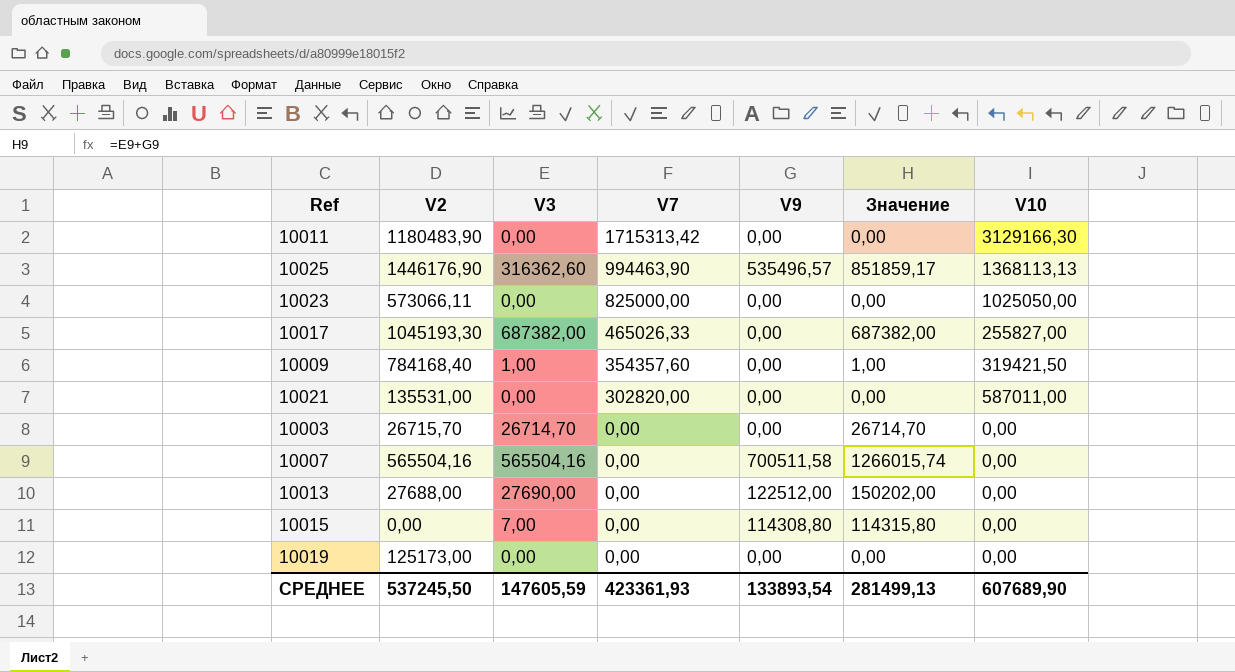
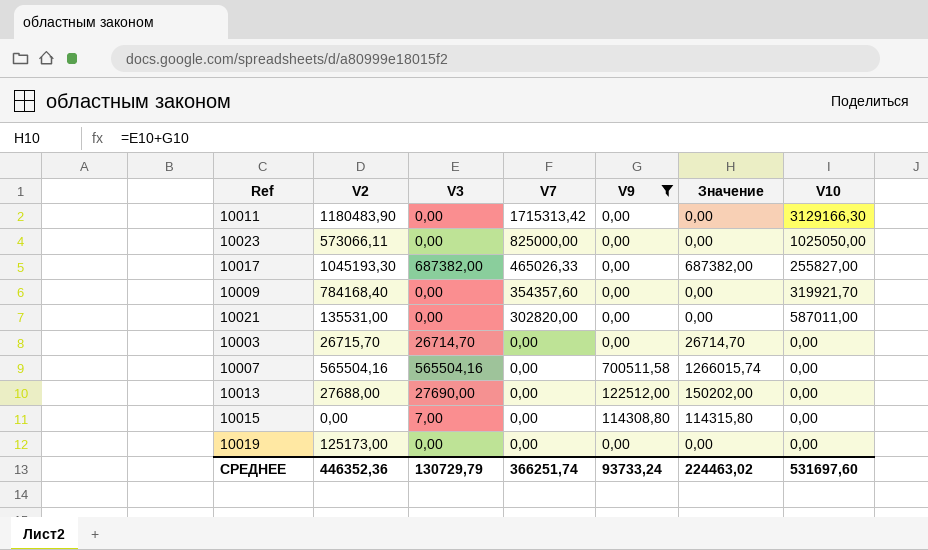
filter: none -> V9 != 535496,57
10009 | V3: 1,00 -> 0,00
10009 | Значение: 1,00 -> 0,00
10009 | V10: 319421,50 -> 319921,70
СРЕДНЕЕ | V2: 537245,50 -> 446352,36
СРЕДНЕЕ | V3: 147605,59 -> 130729,79
СРЕДНЕЕ | V7: 423361,93 -> 366251,74
СРЕДНЕЕ | V9: 133893,54 -> 93733,24
СРЕДНЕЕ | Значение: 281499,13 -> 224463,02
СРЕДНЕЕ | V10: 607689,90 -> 531697,60

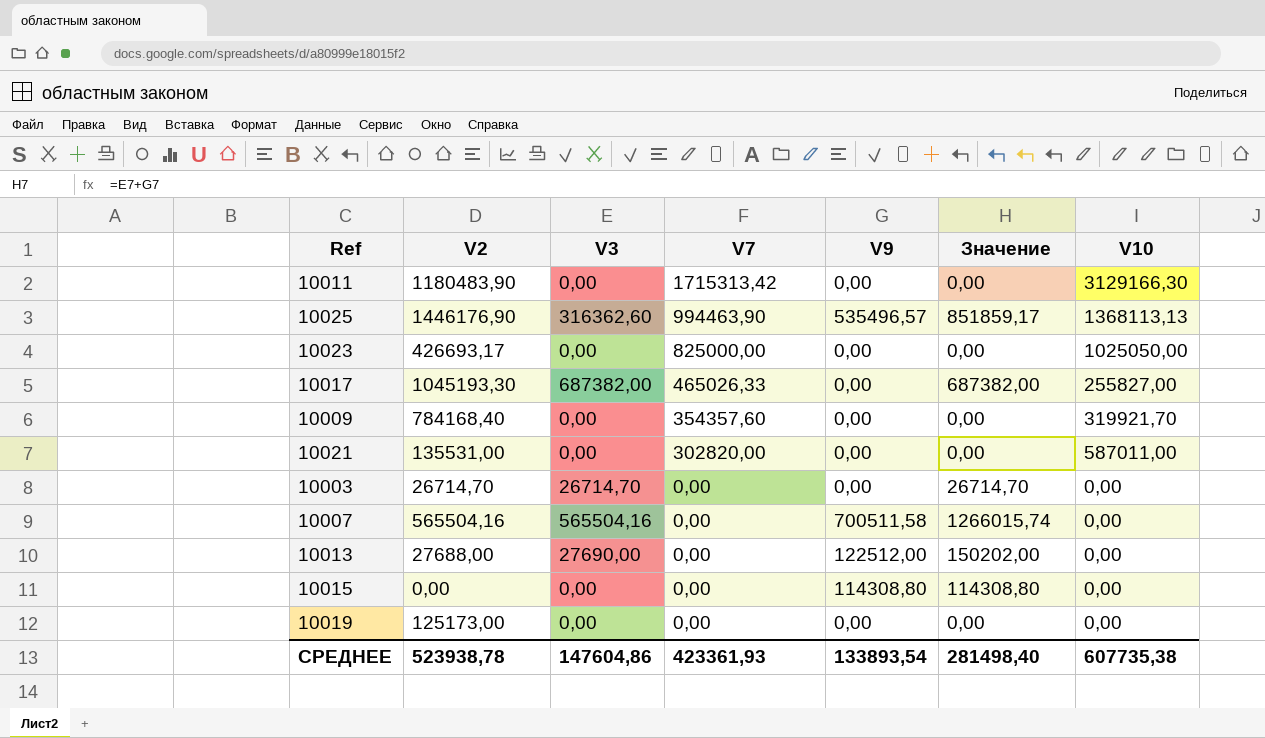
filter: V9 != 535496,57 -> none
10023 | V2: 573066,11 -> 426693,17
10003 | V2: 26715,70 -> 26714,70
10015 | V3: 7,00 -> 0,00
10015 | Значение: 114315,80 -> 114308,80
СРЕДНЕЕ | V2: 446352,36 -> 523938,78
СРЕДНЕЕ | V3: 130729,79 -> 147604,86
СРЕДНЕЕ | V7: 366251,74 -> 423361,93
СРЕДНЕЕ | V9: 93733,24 -> 133893,54
СРЕДНЕЕ | Значение: 224463,02 -> 281498,40
СРЕДНЕЕ | V10: 531697,60 -> 607735,38

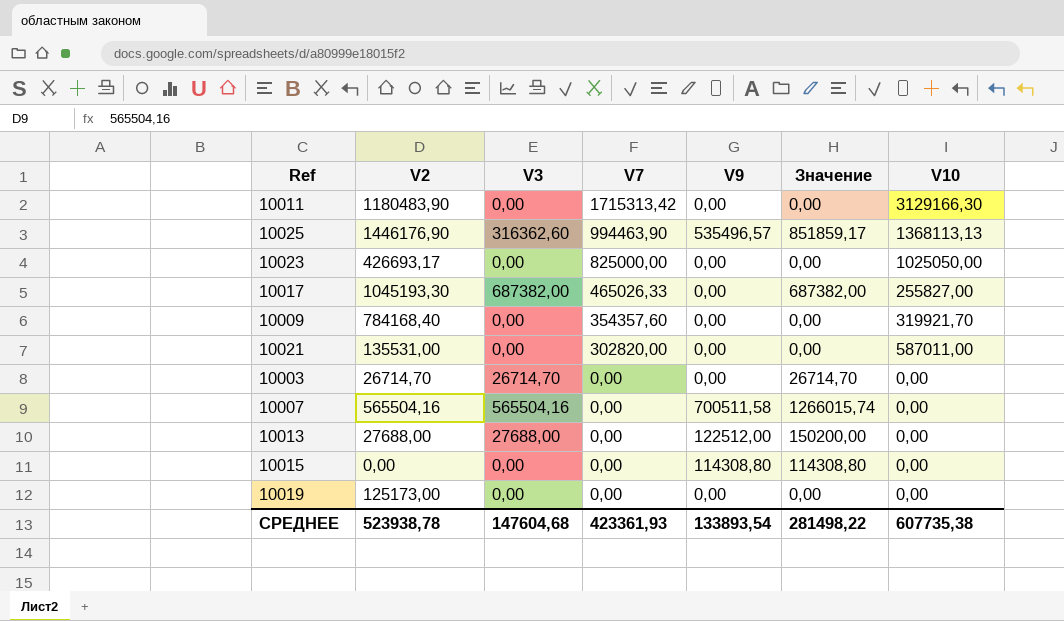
10013 | V3: 27690,00 -> 27688,00
10013 | Значение: 150202,00 -> 150200,00
СРЕДНЕЕ | V3: 147604,86 -> 147604,68
СРЕДНЕЕ | Значение: 281498,40 -> 281498,22

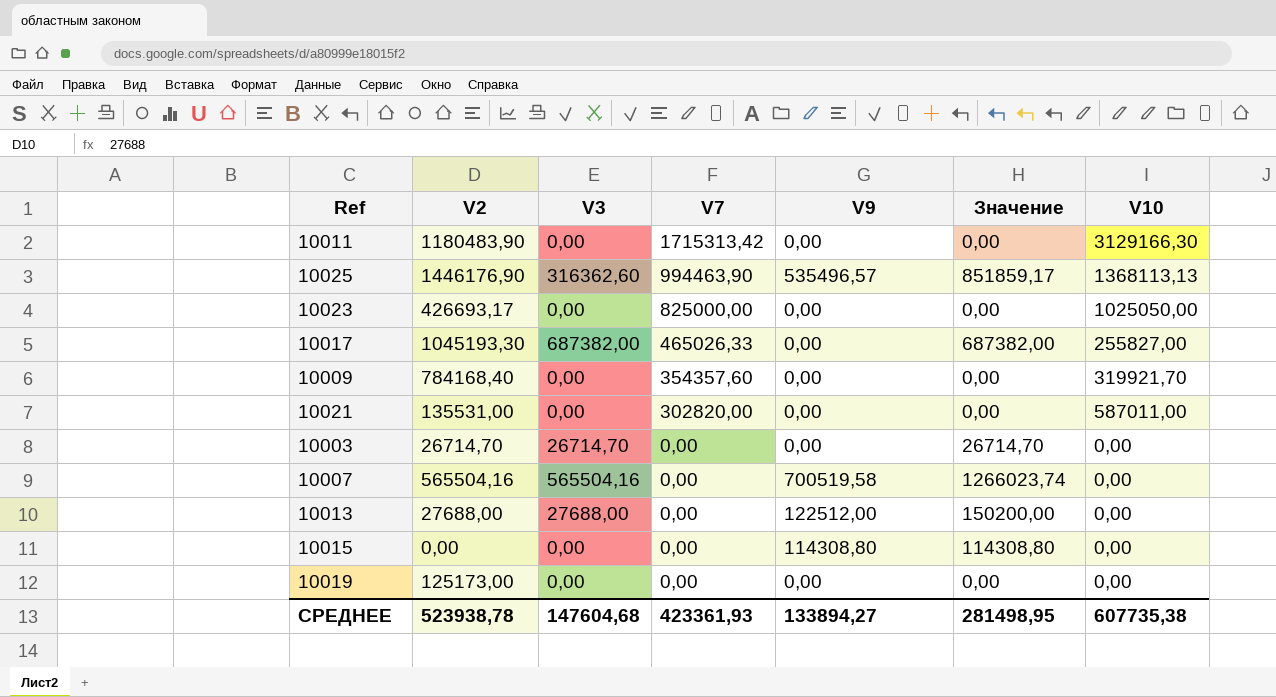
10007 | V9: 700511,58 -> 700519,58
10007 | Значение: 1266015,74 -> 1266023,74
СРЕДНЕЕ | V9: 133893,54 -> 133894,27
СРЕДНЕЕ | Значение: 281498,22 -> 281498,95

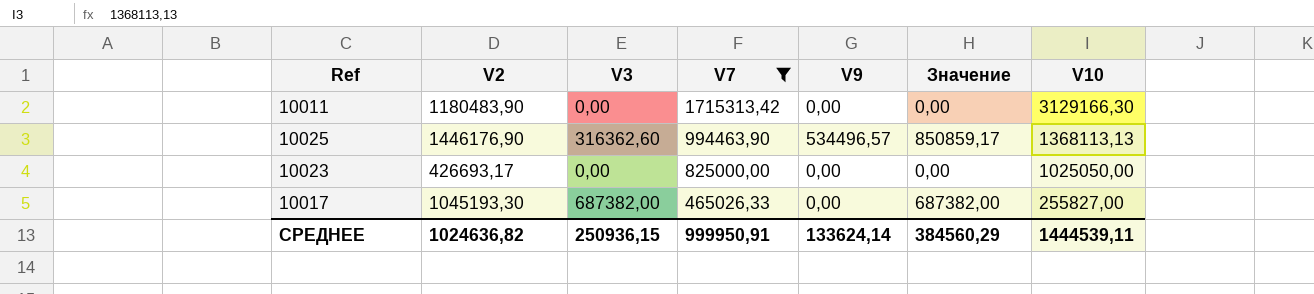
filter: none -> V7 >= 465026,33
10025 | V9: 535496,57 -> 534496,57
10025 | Значение: 851859,17 -> 850859,17
СРЕДНЕЕ | V2: 523938,78 -> 1024636,82
СРЕДНЕЕ | V3: 147604,68 -> 250936,15
СРЕДНЕЕ | V7: 423361,93 -> 999950,91
СРЕДНЕЕ | V9: 133894,27 -> 133624,14
СРЕДНЕЕ | Значение: 281498,95 -> 384560,29
СРЕДНЕЕ | V10: 607735,38 -> 1444539,11

